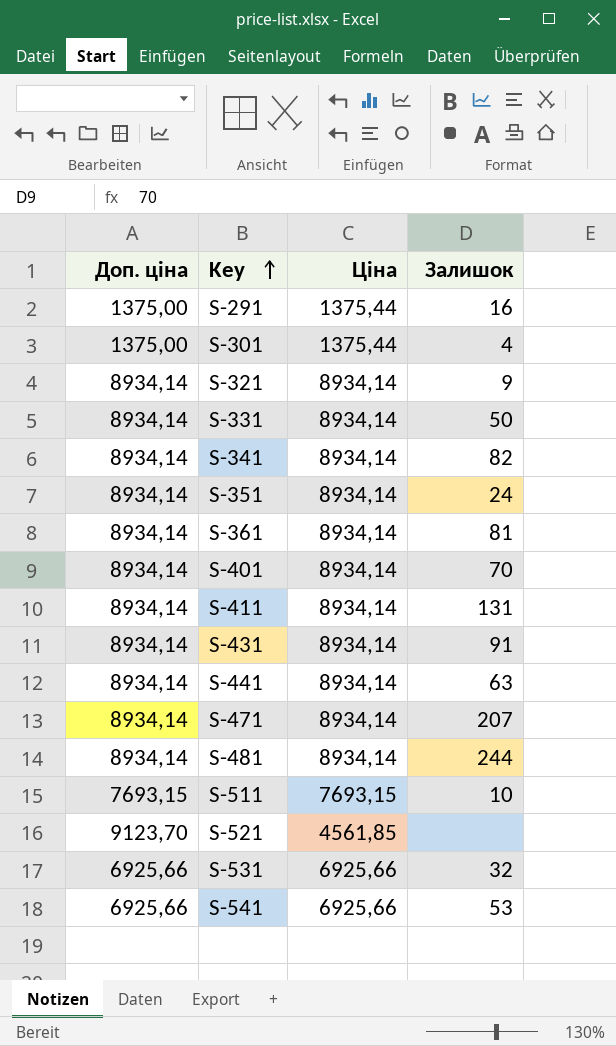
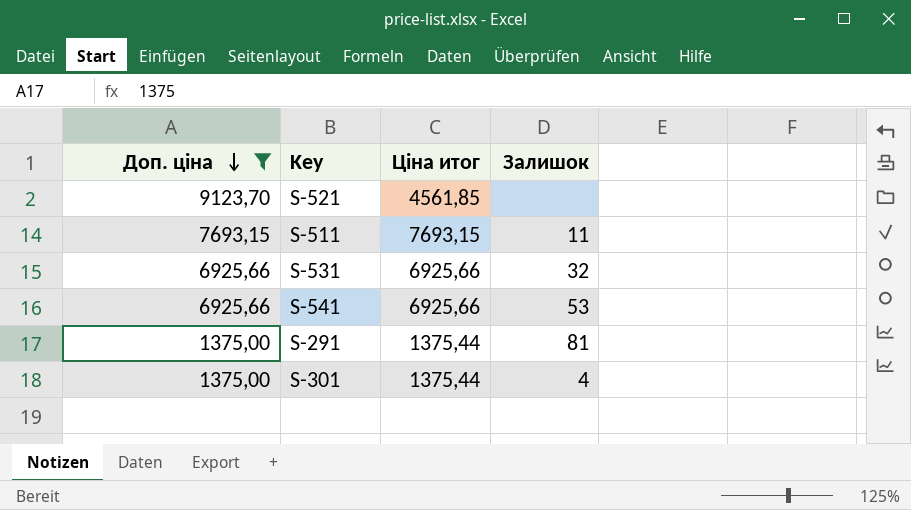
filter: none -> Доп. ціна != 8934,14
row order: Key ascending -> Доп. ціна descending
column name: Ціна -> Ціна итог
S-511 | Залишок: 10 -> 11
S-291 | Залишок: 16 -> 81

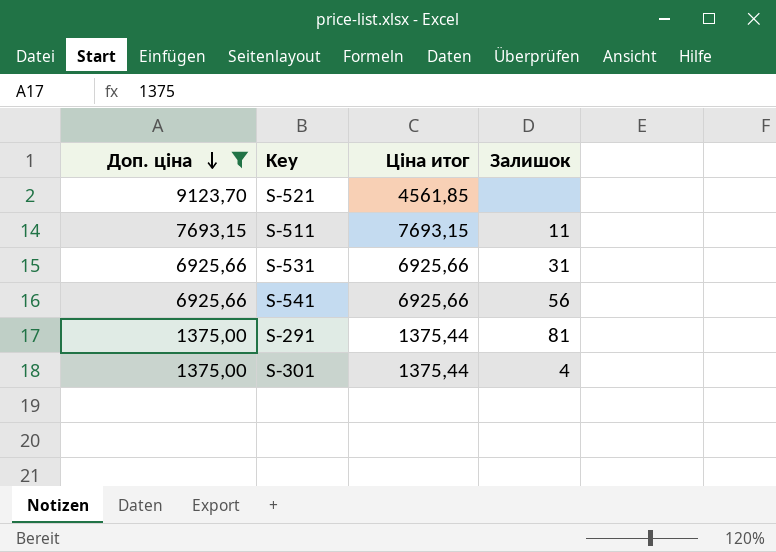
S-531 | Залишок: 32 -> 31
S-541 | Залишок: 53 -> 56

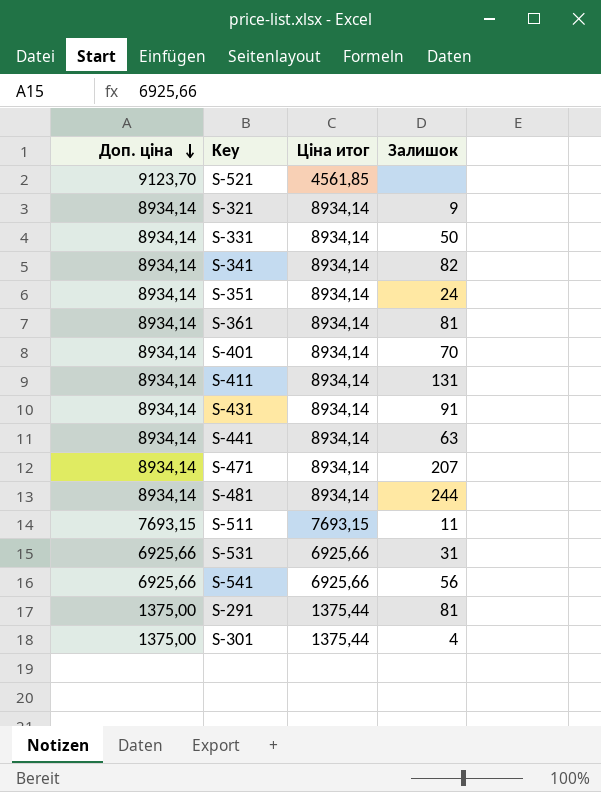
filter: Доп. ціна != 8934,14 -> none

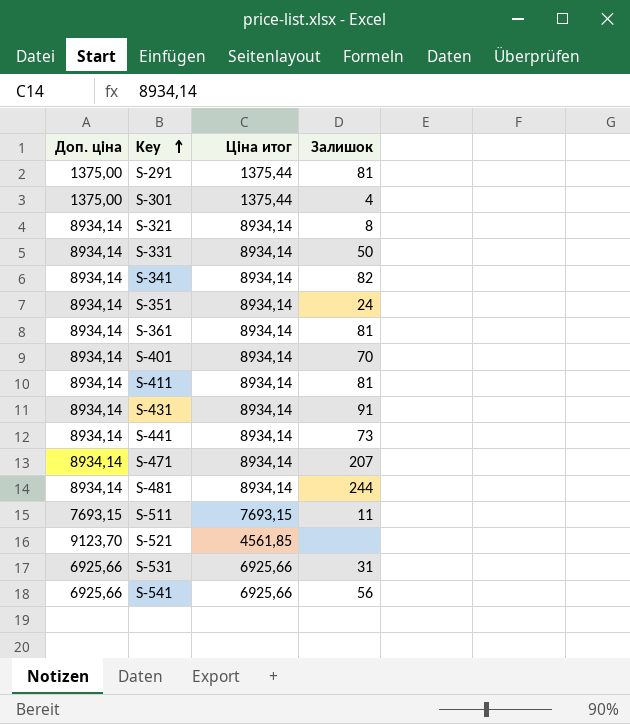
row order: Доп. ціна descending -> Key ascending
S-321 | Залишок: 9 -> 8
S-411 | Залишок: 131 -> 81
S-441 | Залишок: 63 -> 73

